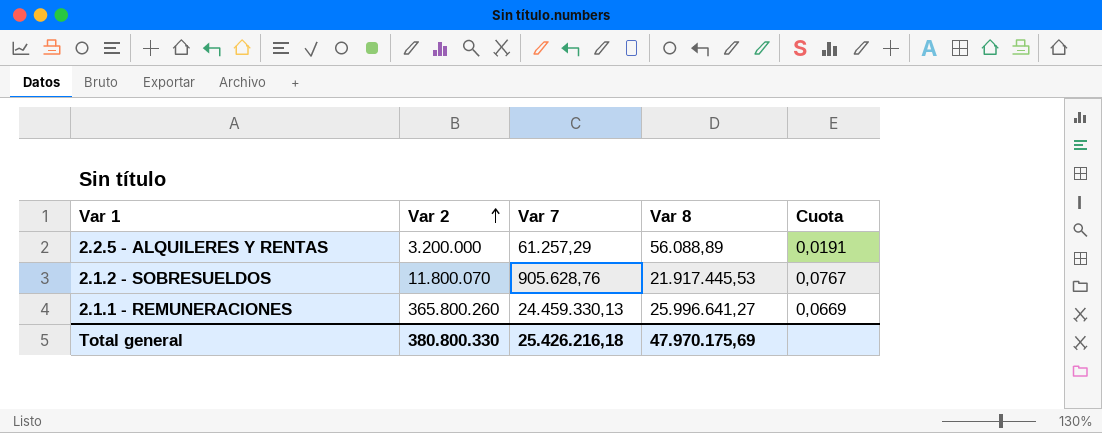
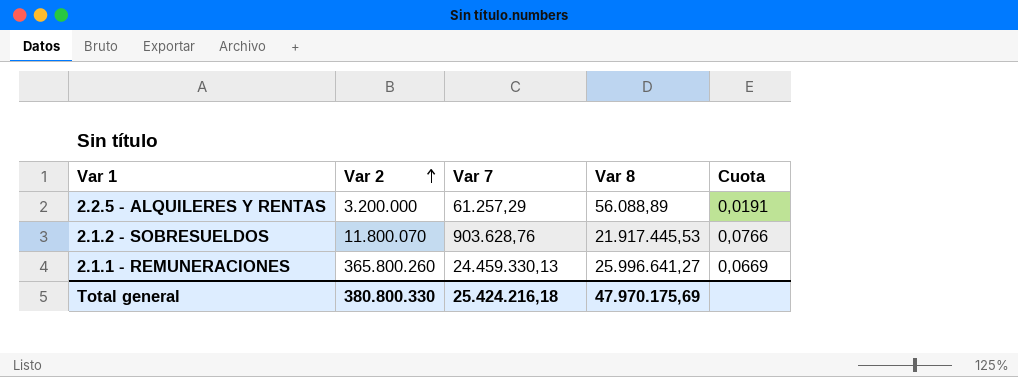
2.1.2 - SOBRESUELDOS | Var 7: 905.628,76 -> 903.628,76
2.1.2 - SOBRESUELDOS | Cuota: 0,0767 -> 0,0766
Total general | Var 7: 25.426.216,18 -> 25.424.216,18

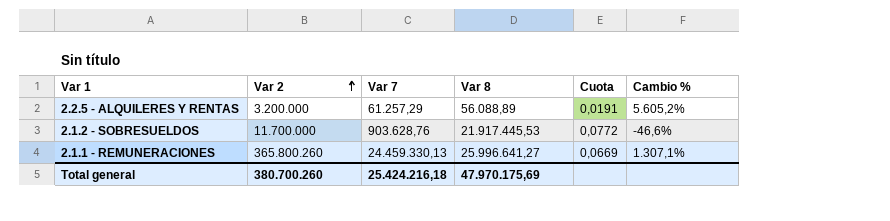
column Cambio % | formula: none -> ([Var 2] - [Var 8]) / [Var 8]
2.1.2 - SOBRESUELDOS | Var 2: 11.800.070 -> 11.700.000
2.1.2 - SOBRESUELDOS | Cuota: 0,0766 -> 0,0772
Total general | Var 2: 380.800.330 -> 380.700.260

